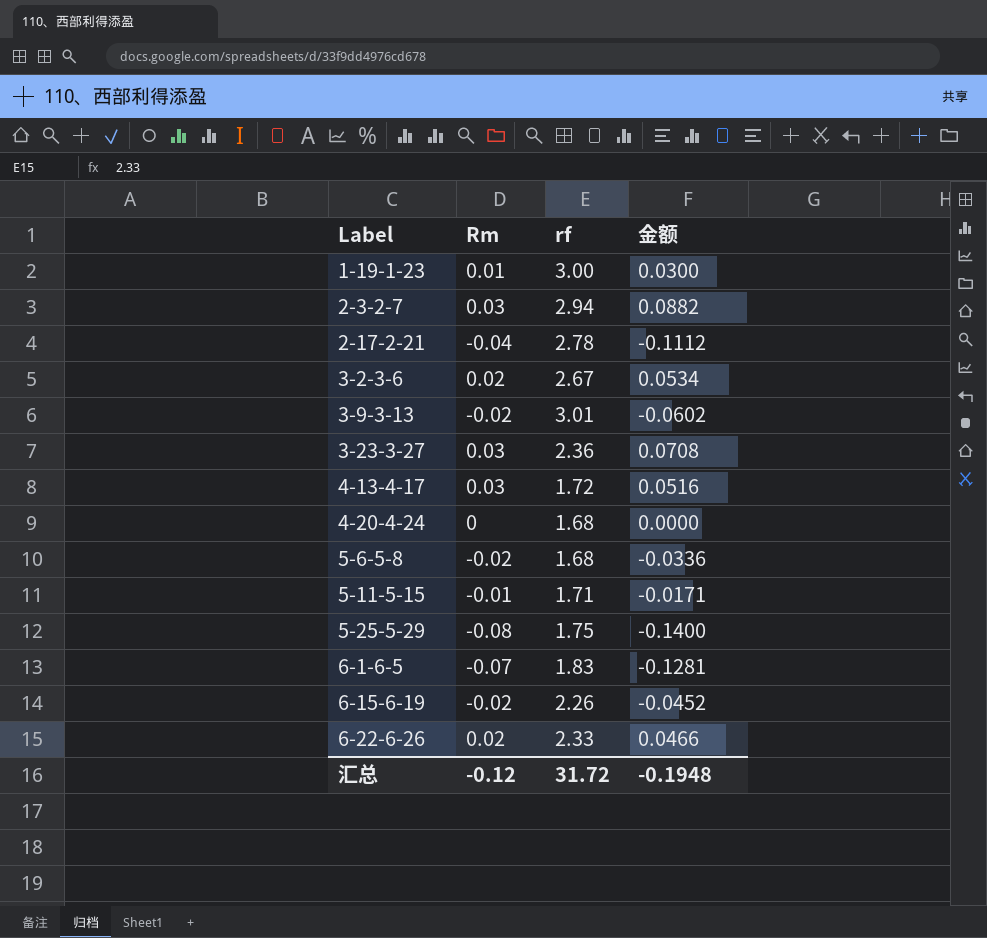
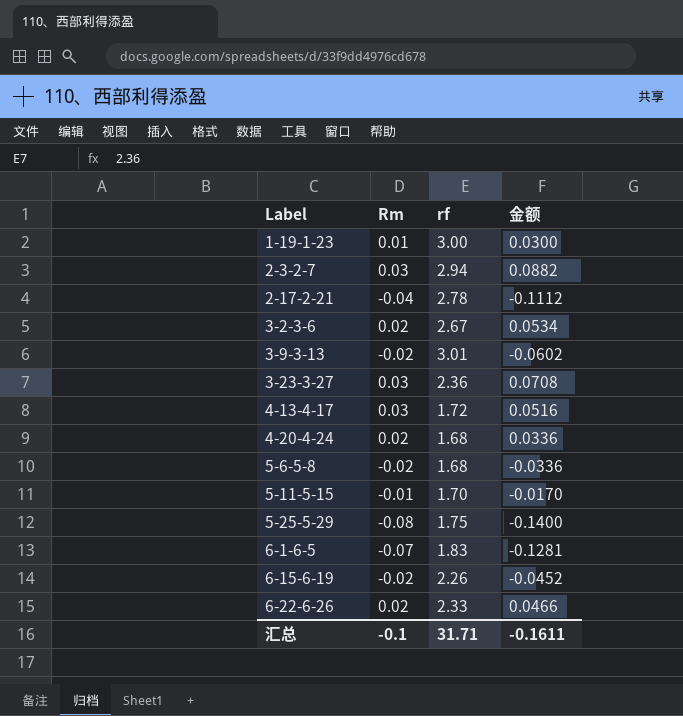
4-20-4-24 | Rm: 0 -> 0.02
4-20-4-24 | 金额: 0.0000 -> 0.0336
5-11-5-15 | rf: 1.71 -> 1.70
5-11-5-15 | 金额: -0.0171 -> -0.0170
汇总 | Rm: -0.12 -> -0.1
汇总 | rf: 31.72 -> 31.71
汇总 | 金额: -0.1948 -> -0.1611

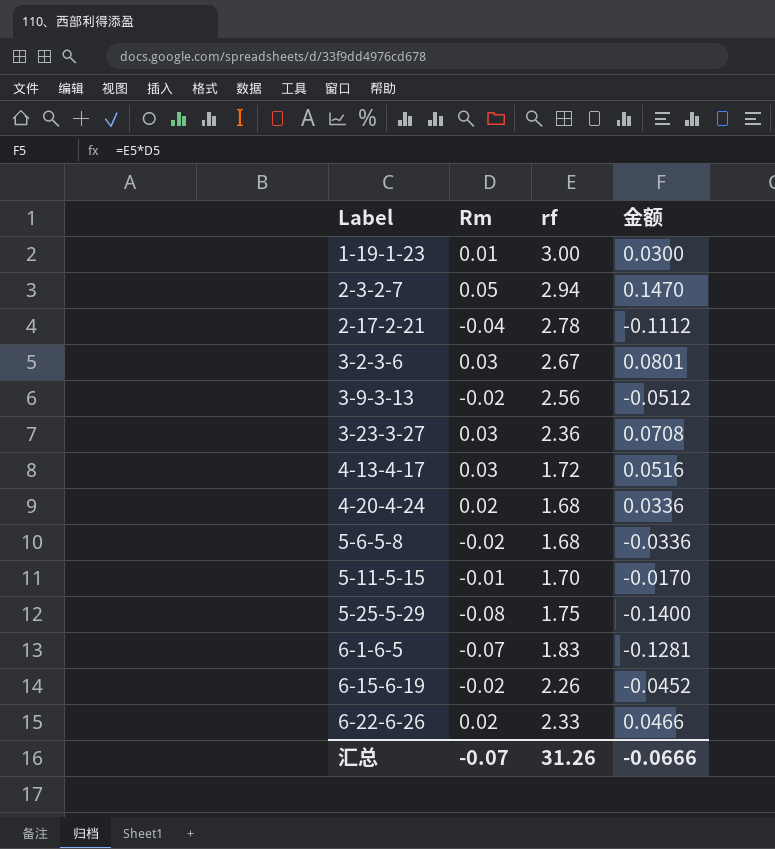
2-3-2-7 | Rm: 0.03 -> 0.05
2-3-2-7 | 金额: 0.0882 -> 0.1470
3-2-3-6 | Rm: 0.02 -> 0.03
3-2-3-6 | 金额: 0.0534 -> 0.0801
3-9-3-13 | rf: 3.01 -> 2.56
3-9-3-13 | 金额: -0.0602 -> -0.0512
汇总 | Rm: -0.1 -> -0.07
汇总 | rf: 31.71 -> 31.26
汇总 | 金额: -0.1611 -> -0.0666

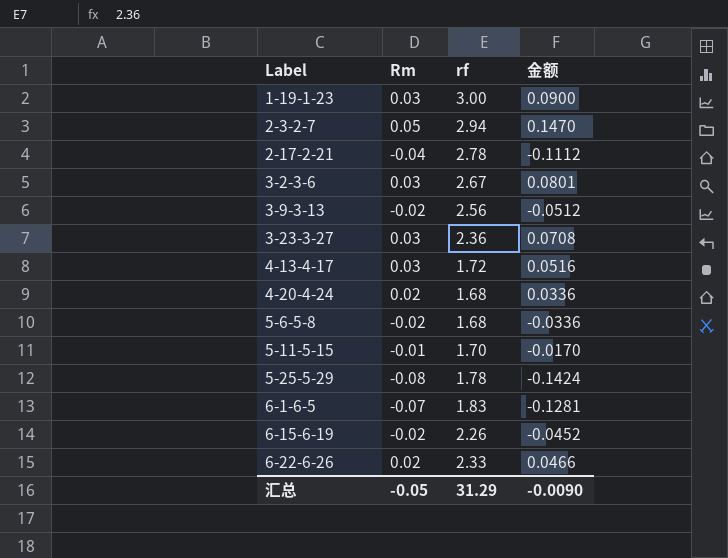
1-19-1-23 | Rm: 0.01 -> 0.03
1-19-1-23 | 金额: 0.0300 -> 0.0900
5-25-5-29 | rf: 1.75 -> 1.78
5-25-5-29 | 金额: -0.1400 -> -0.1424
汇总 | Rm: -0.07 -> -0.05
汇总 | rf: 31.26 -> 31.29
汇总 | 金额: -0.0666 -> -0.0090

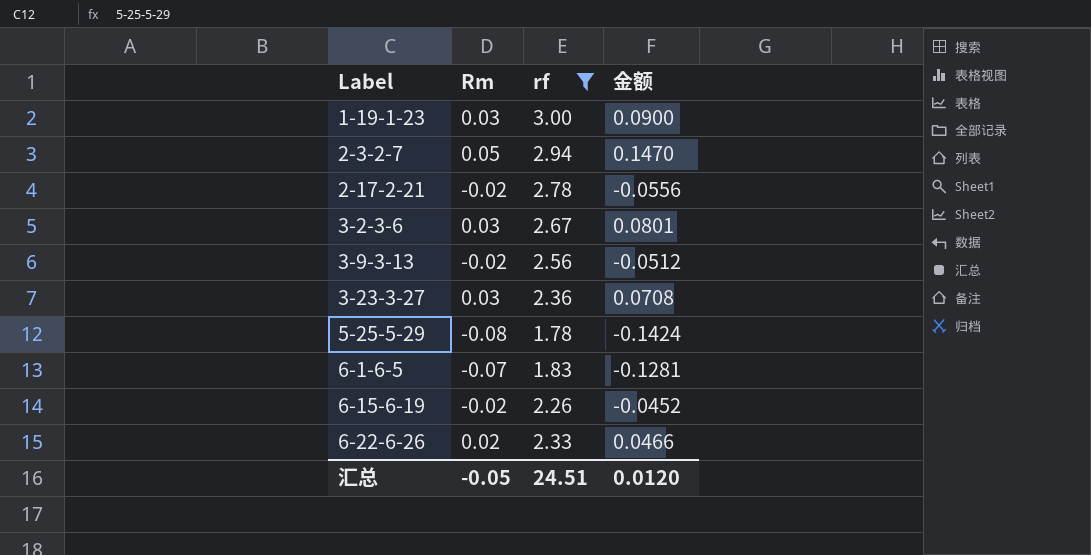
filter: none -> rf >= 1.78
2-17-2-21 | Rm: -0.04 -> -0.02
2-17-2-21 | 金额: -0.1112 -> -0.0556
汇总 | rf: 31.29 -> 24.51
汇总 | 金额: -0.0090 -> 0.0120

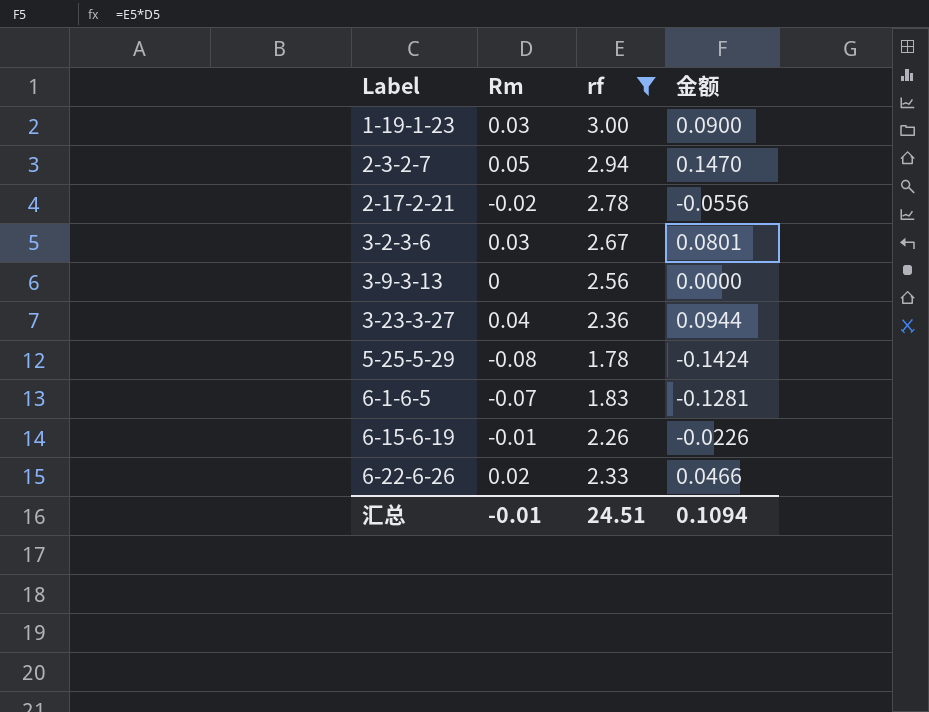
3-9-3-13 | Rm: -0.02 -> 0
3-9-3-13 | 金额: -0.0512 -> 0.0000
3-23-3-27 | Rm: 0.03 -> 0.04
3-23-3-27 | 金额: 0.0708 -> 0.0944
6-15-6-19 | Rm: -0.02 -> -0.01
6-15-6-19 | 金额: -0.0452 -> -0.0226
汇总 | Rm: -0.05 -> -0.01
汇总 | 金额: 0.0120 -> 0.1094

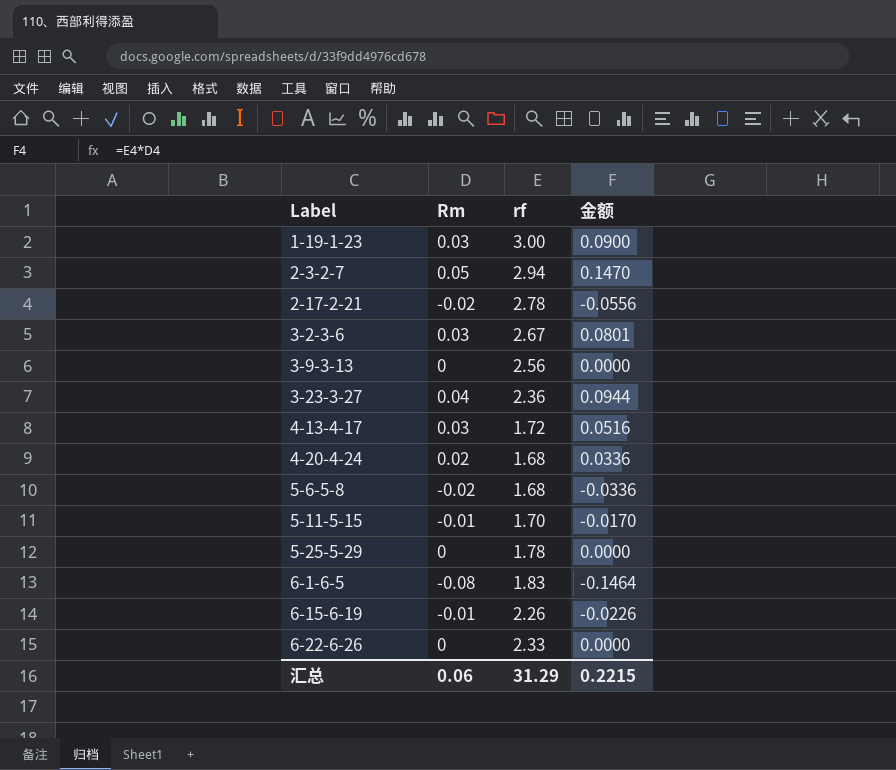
filter: rf >= 1.78 -> none
5-25-5-29 | Rm: -0.08 -> 0
5-25-5-29 | 金额: -0.1424 -> 0.0000
6-1-6-5 | Rm: -0.07 -> -0.08
6-1-6-5 | 金额: -0.1281 -> -0.1464
6-22-6-26 | Rm: 0.02 -> 0
6-22-6-26 | 金额: 0.0466 -> 0.0000
汇总 | Rm: -0.01 -> 0.06
汇总 | rf: 24.51 -> 31.29
汇总 | 金额: 0.1094 -> 0.2215

